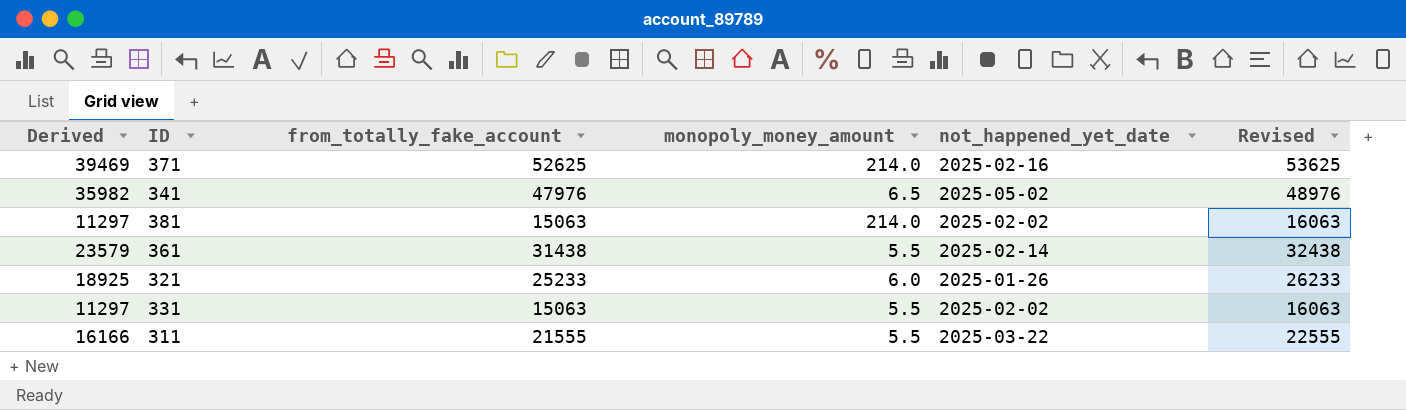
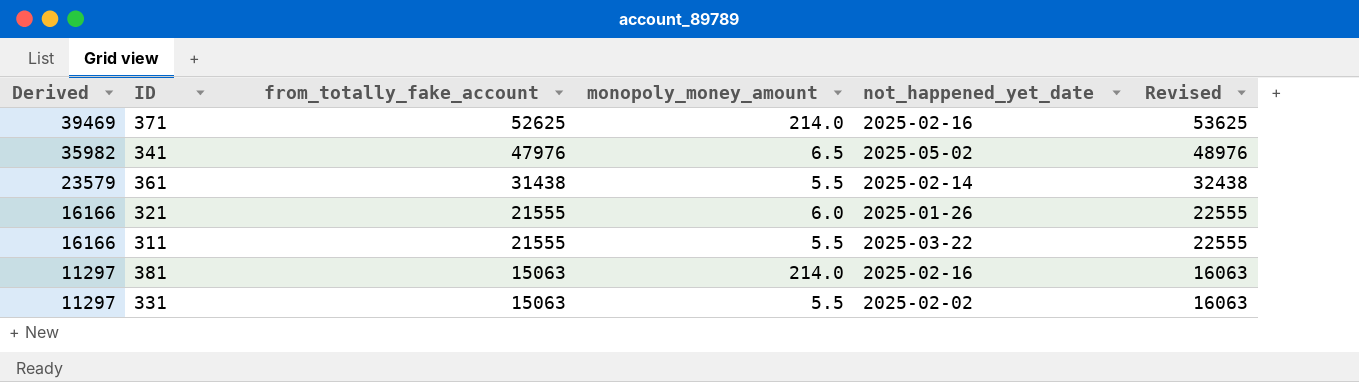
row order: none -> Derived descending
321 | Derived: 18925 -> 16166
321 | from_totally_fake_account: 25233 -> 21555
321 | Revised: 26233 -> 22555
381 | not_happened_yet_date: 2025-02-02 -> 2025-02-16

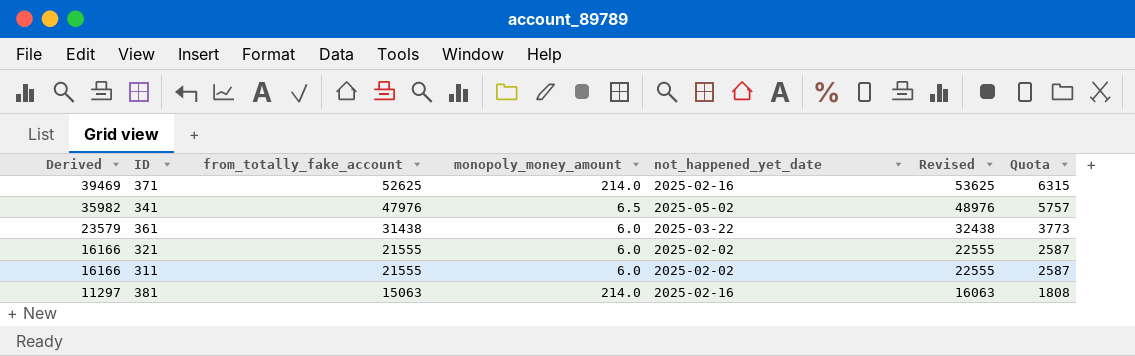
column Quota | formula: none -> [from_totally_fake_account] * 0.12
row 331: 11297 | 15063 | 5.5 | 2025-02-02 | 16063 -> none
361 | monopoly_money_amount: 5.5 -> 6.0
361 | not_happened_yet_date: 2025-02-14 -> 2025-03-22
321 | not_happened_yet_date: 2025-01-26 -> 2025-02-02
311 | monopoly_money_amount: 5.5 -> 6.0
311 | not_happened_yet_date: 2025-03-22 -> 2025-02-02

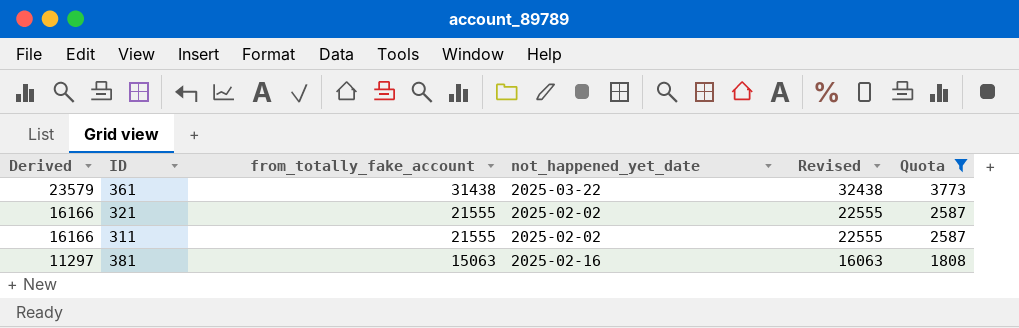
filter: none -> Quota <= 3773
column monopoly_money_amount | position: 4 -> none

